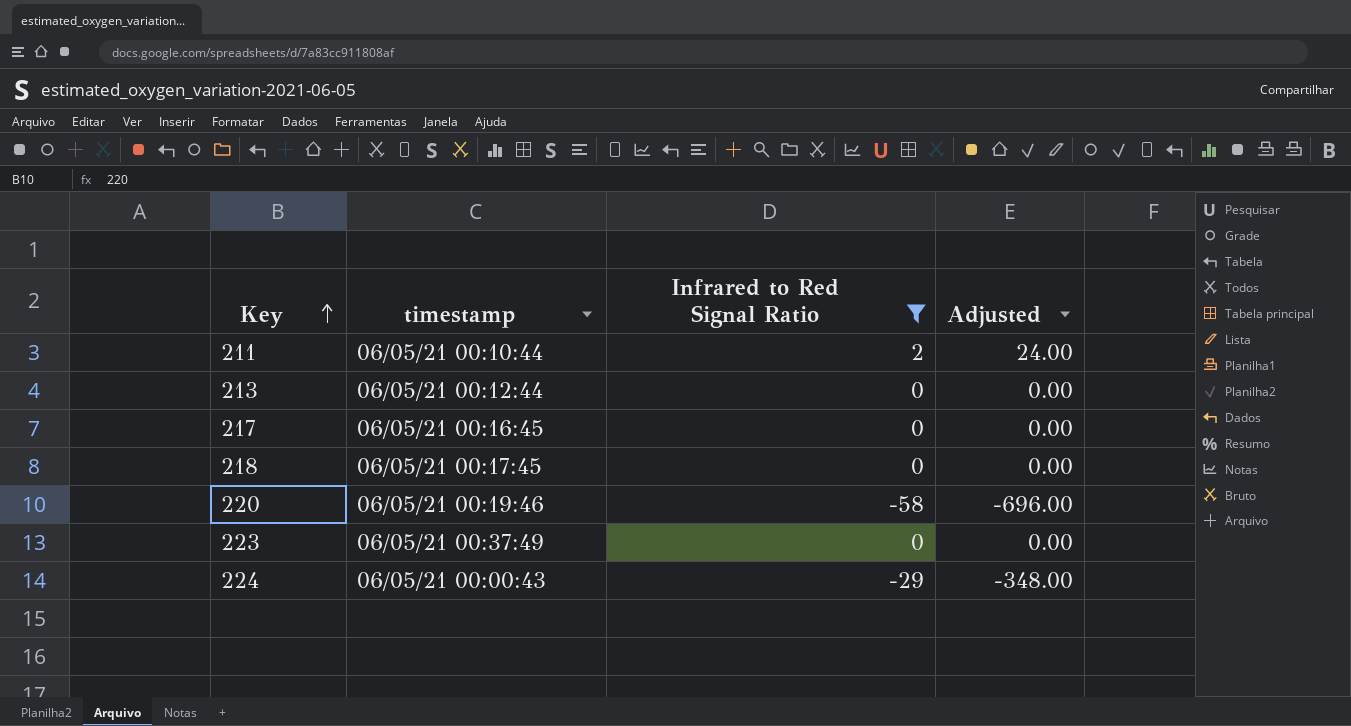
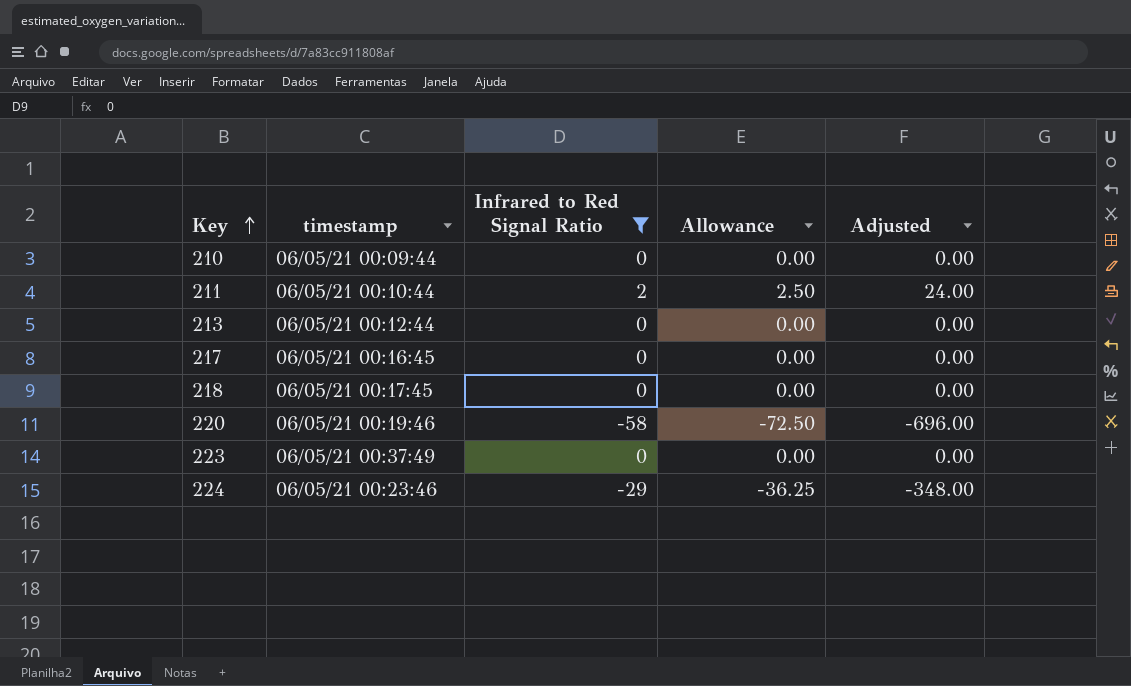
column Allowance | formula: none -> [Infrared to Red Signal Ratio] * 1.25
row 210: none -> 06/05/21 00:09:44 | 0 | 0.00 | 0.00
224 | timestamp: 06/05/21 00:00:43 -> 06/05/21 00:23:46

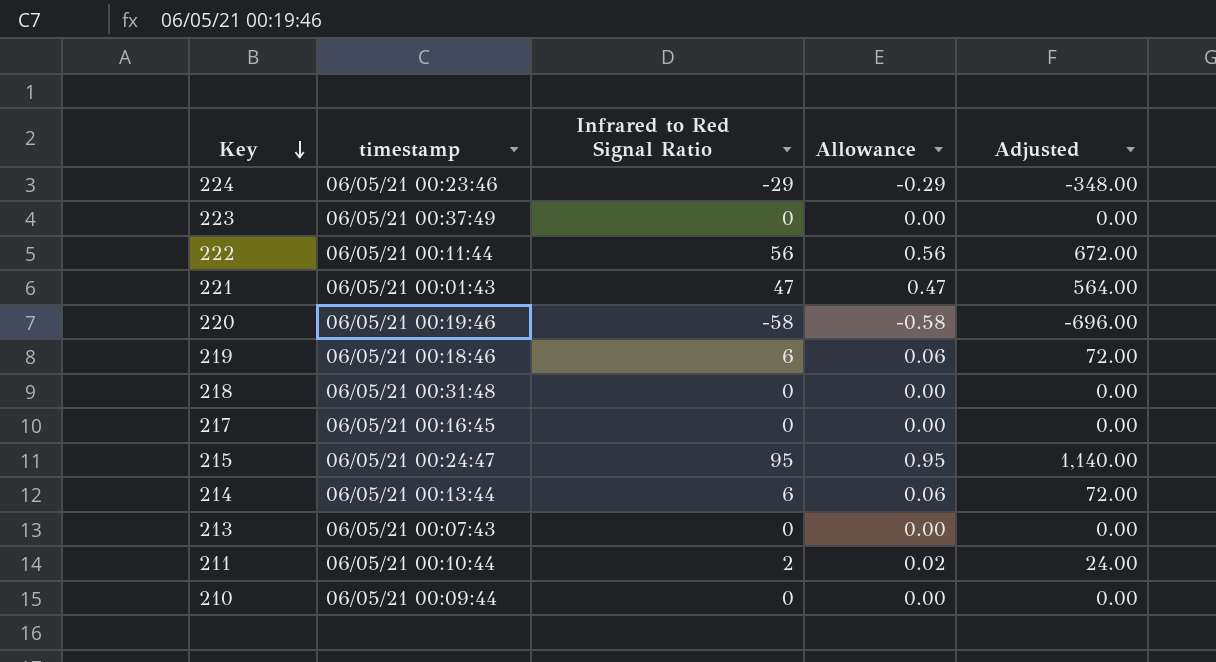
filter: Infrared to Red Signal Ratio <= 2 -> none
row order: Key ascending -> Key descending
column Allowance | formula: [Infrared to Red Signal Ratio] * 1.25 -> [Infrared to Red Signal Ratio] * 0.01
218 | timestamp: 06/05/21 00:17:45 -> 06/05/21 00:31:48
213 | timestamp: 06/05/21 00:12:44 -> 06/05/21 00:07:43

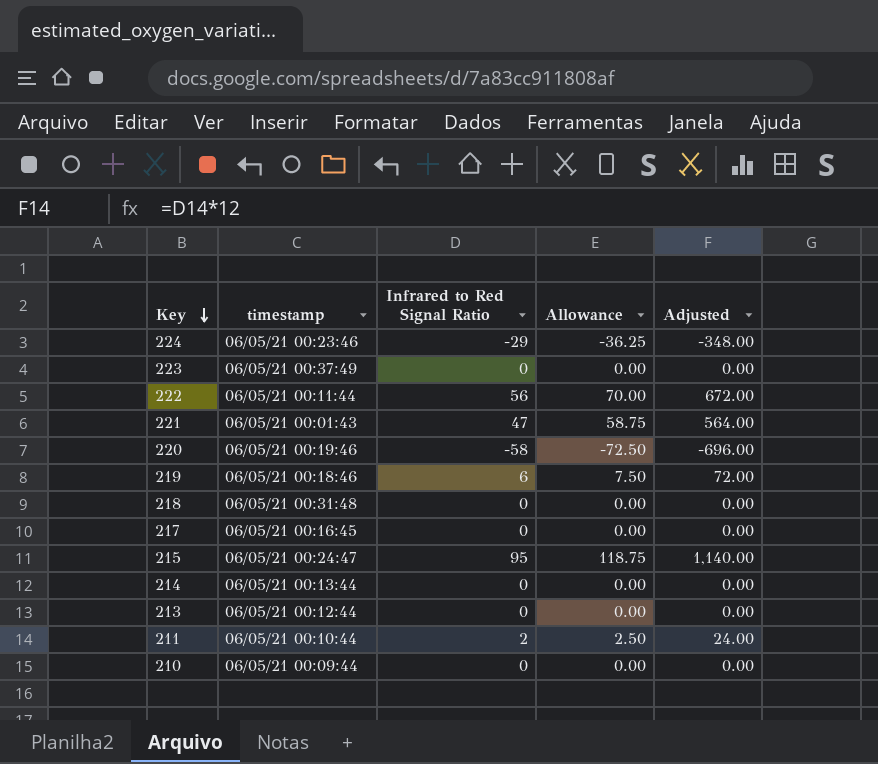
column Allowance | formula: [Infrared to Red Signal Ratio] * 0.01 -> [Infrared to Red Signal Ratio] * 1.25
214 | Infrared to Red Signal Ratio: 6 -> 0
214 | Adjusted: 72.00 -> 0.00
213 | timestamp: 06/05/21 00:07:43 -> 06/05/21 00:12:44

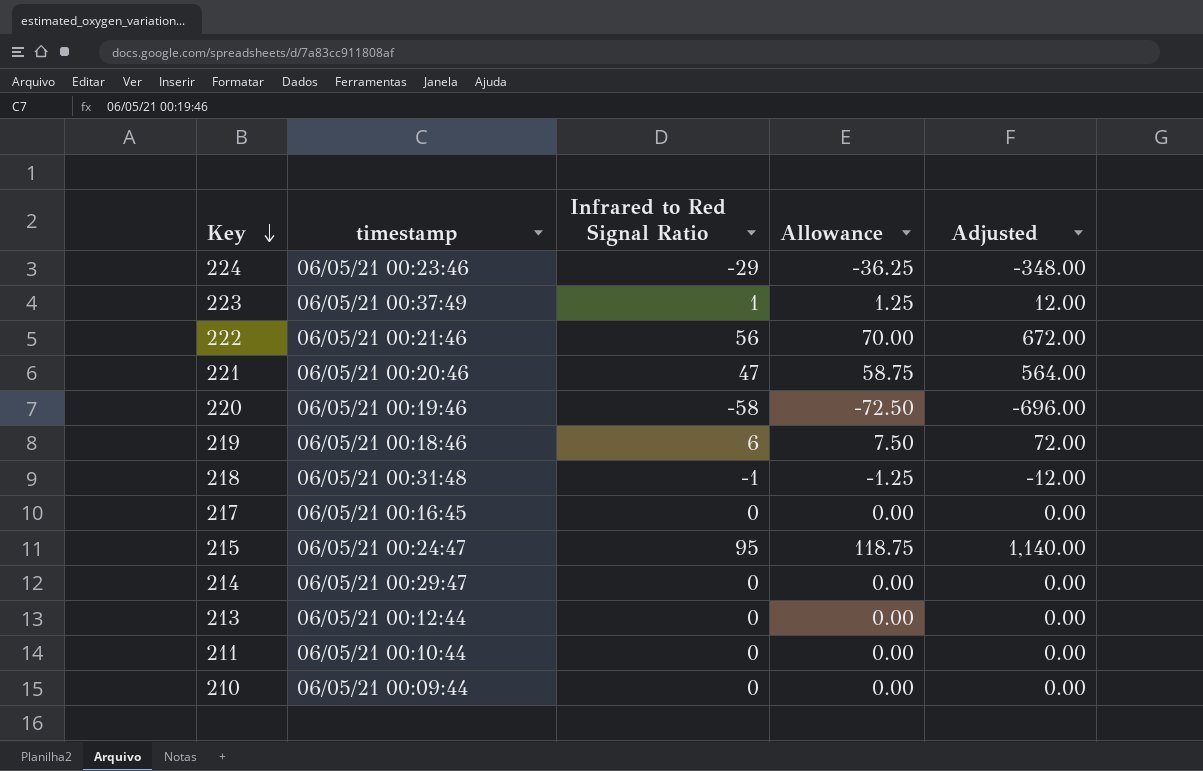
223 | Infrared to Red Signal Ratio: 0 -> 1
223 | Allowance: 0.00 -> 1.25
223 | Adjusted: 0.00 -> 12.00
222 | timestamp: 06/05/21 00:11:44 -> 06/05/21 00:21:46
221 | timestamp: 06/05/21 00:01:43 -> 06/05/21 00:20:46
218 | Infrared to Red Signal Ratio: 0 -> -1
218 | Allowance: 0.00 -> -1.25
218 | Adjusted: 0.00 -> -12.00
214 | timestamp: 06/05/21 00:13:44 -> 06/05/21 00:29:47
211 | Infrared to Red Signal Ratio: 2 -> 0
211 | Allowance: 2.50 -> 0.00
211 | Adjusted: 24.00 -> 0.00

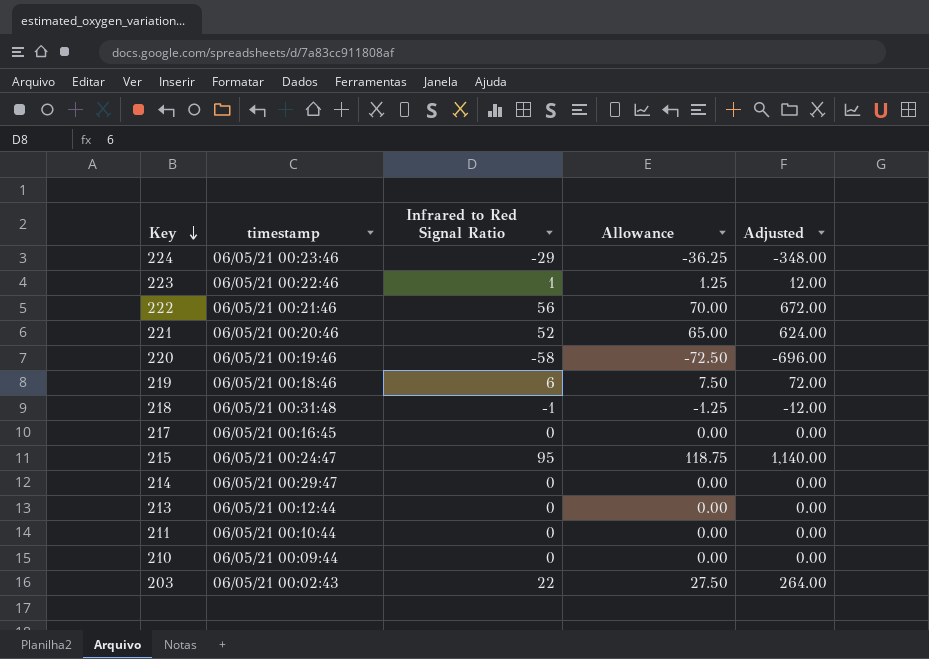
223 | timestamp: 06/05/21 00:37:49 -> 06/05/21 00:22:46
221 | Infrared to Red Signal Ratio: 47 -> 52
221 | Allowance: 58.75 -> 65.00
221 | Adjusted: 564.00 -> 624.00
row 203: none -> 06/05/21 00:02:43 | 22 | 27.50 | 264.00

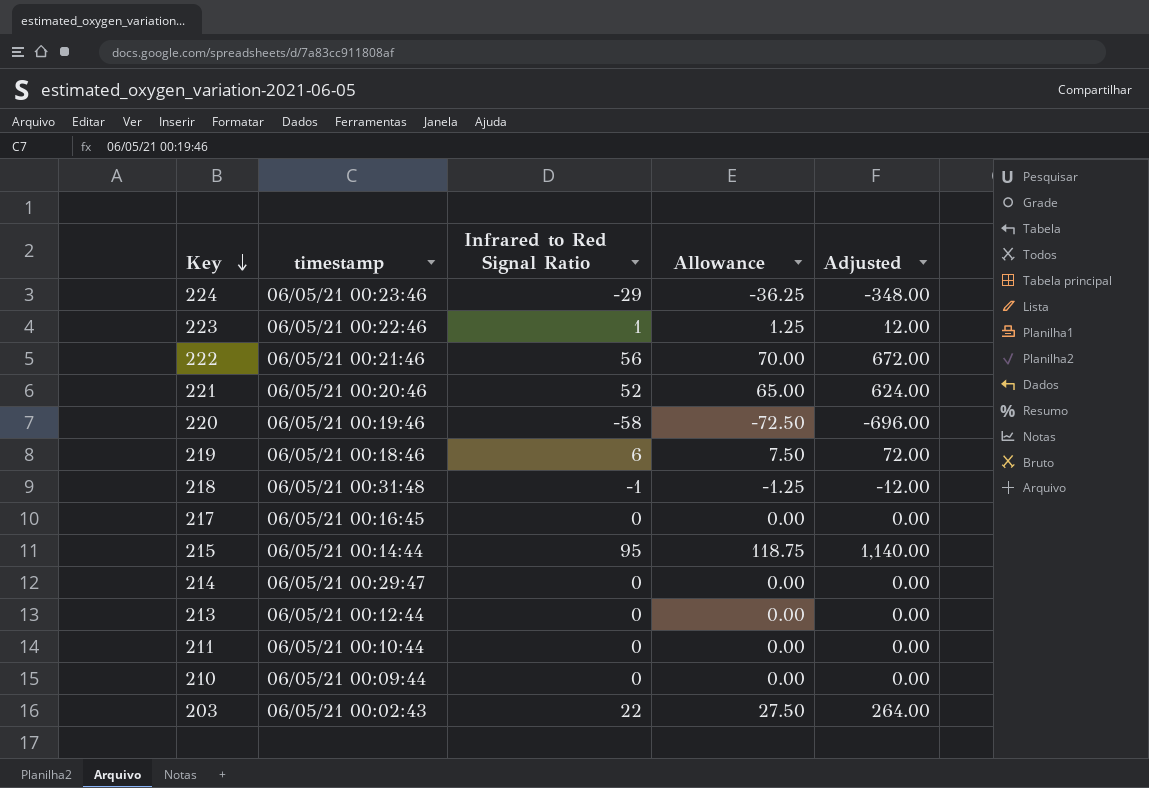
215 | timestamp: 06/05/21 00:24:47 -> 06/05/21 00:14:44

